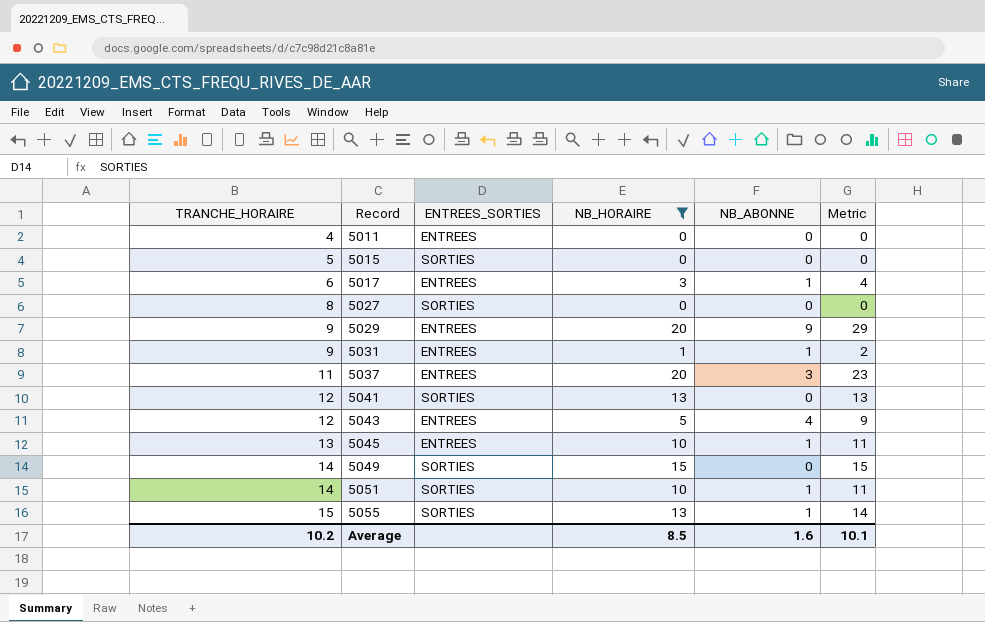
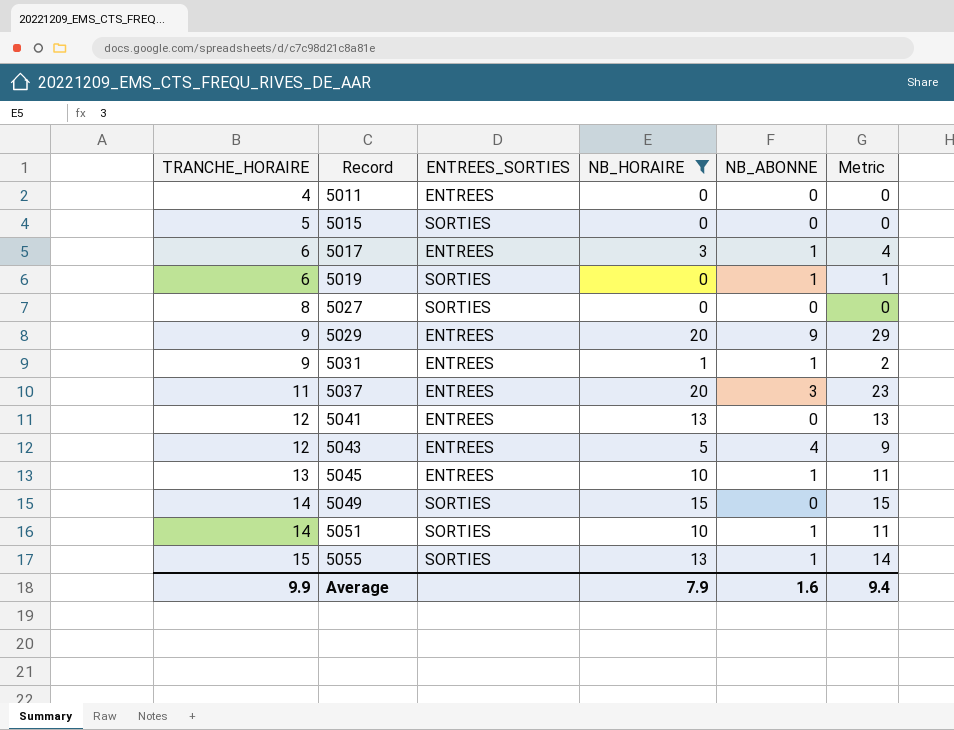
row 5019: none -> 6 | SORTIES | 0 | 1 | 1
5041 | ENTREES_SORTIES: SORTIES -> ENTREES
Average | TRANCHE_HORAIRE: 10.2 -> 9.9
Average | NB_HORAIRE: 8.5 -> 7.9
Average | Metric: 10.1 -> 9.4

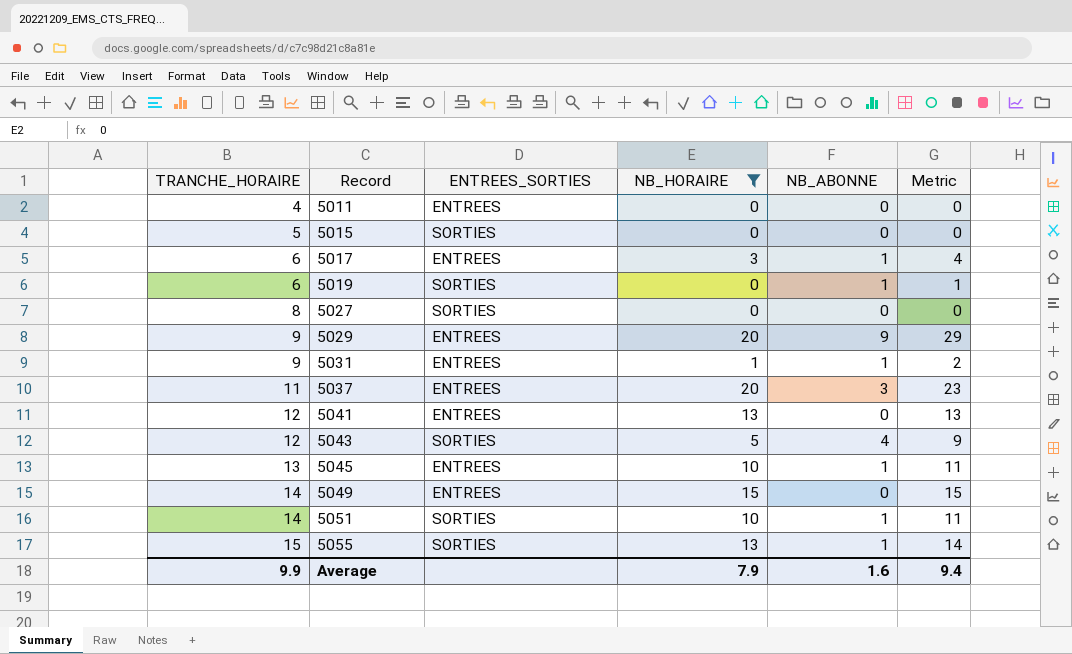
5043 | ENTREES_SORTIES: ENTREES -> SORTIES
5049 | ENTREES_SORTIES: SORTIES -> ENTREES

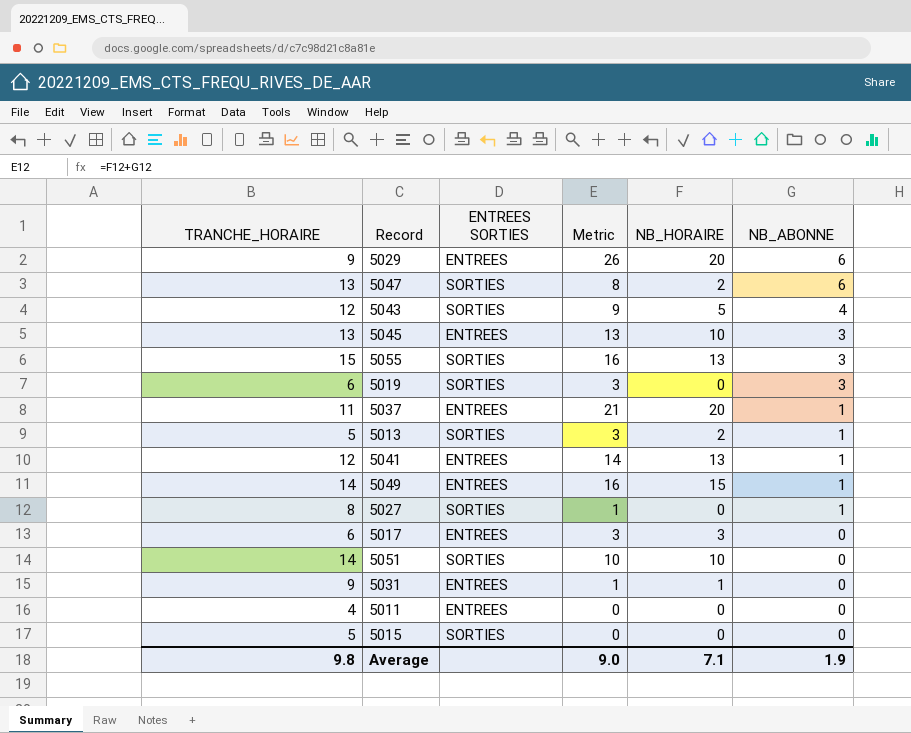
filter: NB_HORAIRE != 2 -> none
row order: TRANCHE_HORAIRE ascending -> NB_ABONNE descending
column name: ENTREES_SORTIES -> ENTREES SORTIES
column Metric | position: 6 -> 4
5029 | Metric: 29 -> 26
5029 | NB_ABONNE: 9 -> 6
5045 | Metric: 11 -> 13
5045 | NB_ABONNE: 1 -> 3
5055 | Metric: 14 -> 16
5055 | NB_ABONNE: 1 -> 3
5019 | Metric: 1 -> 3
5019 | NB_ABONNE: 1 -> 3
5037 | Metric: 23 -> 21
5037 | NB_ABONNE: 3 -> 1
5041 | Metric: 13 -> 14
5041 | NB_ABONNE: 0 -> 1
5049 | Metric: 15 -> 16
5049 | NB_ABONNE: 0 -> 1
5027 | Metric: 0 -> 1
5027 | NB_ABONNE: 0 -> 1
5017 | Metric: 4 -> 3
5017 | NB_ABONNE: 1 -> 0
5051 | Metric: 11 -> 10
5051 | NB_ABONNE: 1 -> 0
5031 | Metric: 2 -> 1
5031 | NB_ABONNE: 1 -> 0
Average | TRANCHE_HORAIRE: 9.9 -> 9.8
Average | Metric: 9.4 -> 9.0
Average | NB_HORAIRE: 7.9 -> 7.1
Average | NB_ABONNE: 1.6 -> 1.9

